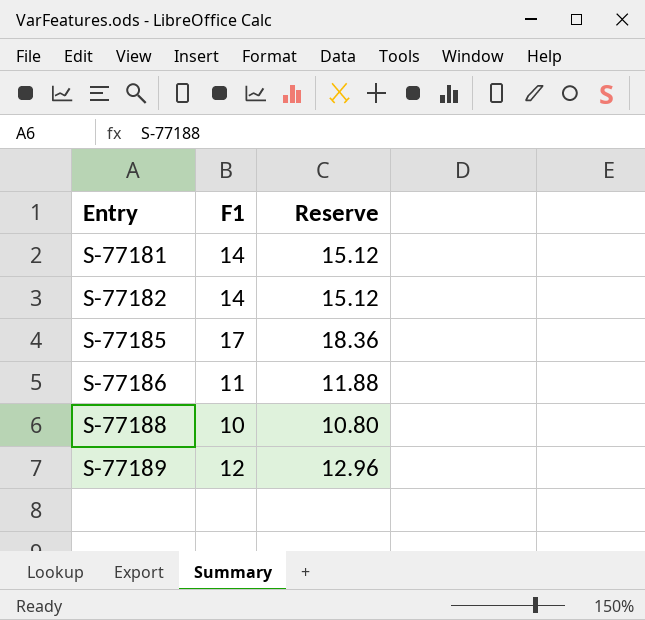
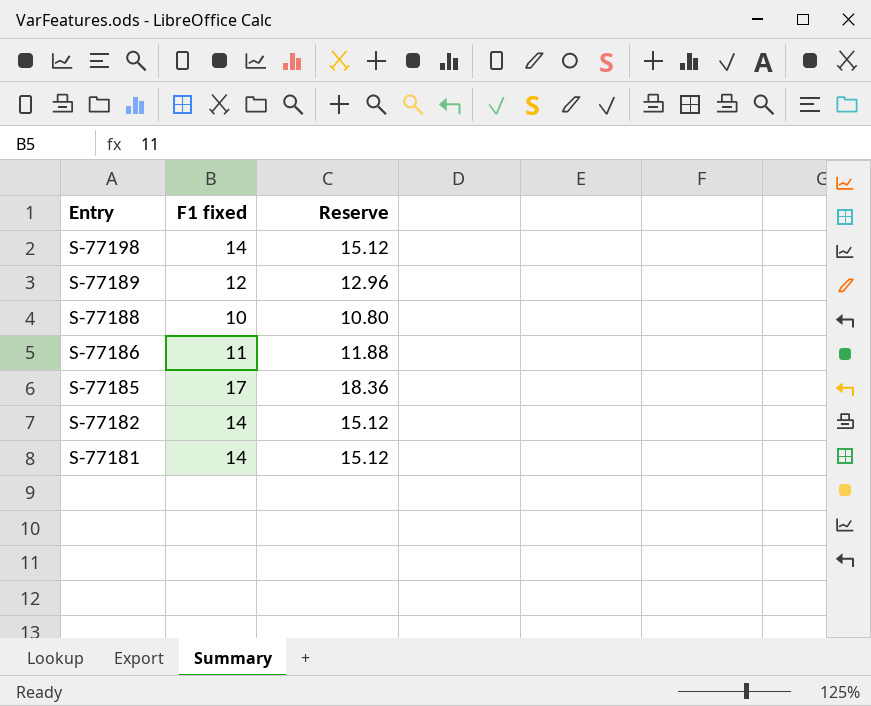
row order: Entry ascending -> Entry descending
column name: F1 -> F1 fixed
row S-77198: none -> 14 | 15.12

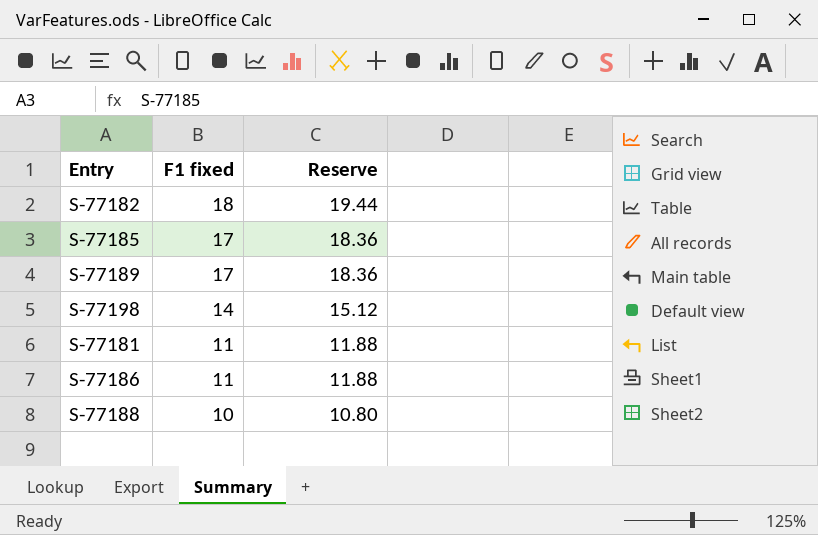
row order: Entry descending -> F1 fixed descending
S-77182 | F1 fixed: 14 -> 18
S-77182 | Reserve: 15.12 -> 19.44
S-77189 | F1 fixed: 12 -> 17
S-77189 | Reserve: 12.96 -> 18.36
S-77181 | F1 fixed: 14 -> 11
S-77181 | Reserve: 15.12 -> 11.88

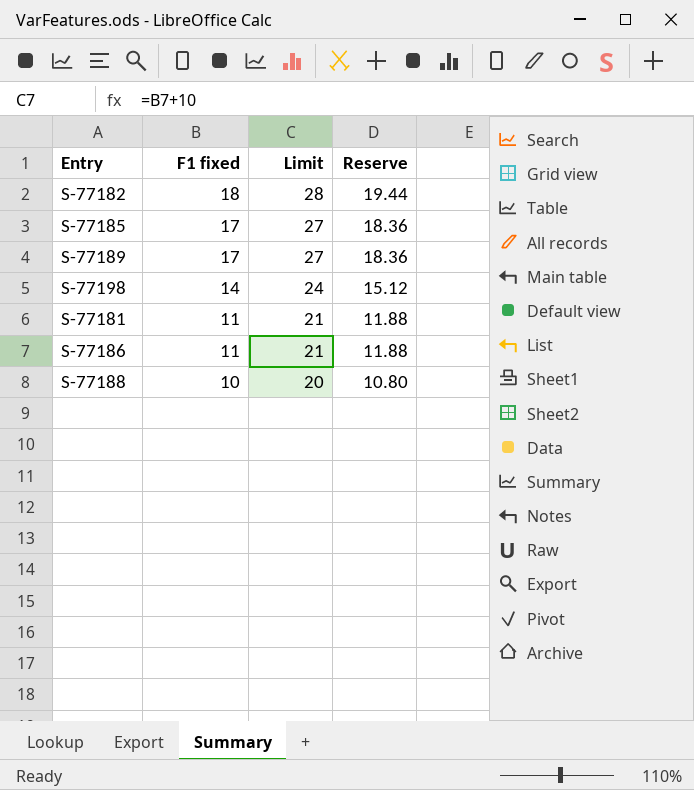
column Limit | formula: none -> [F1 fixed] + 10

